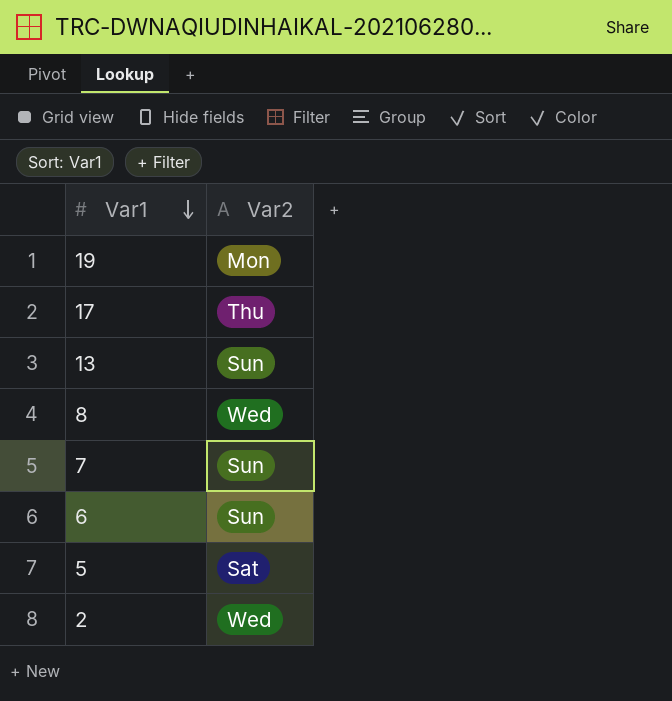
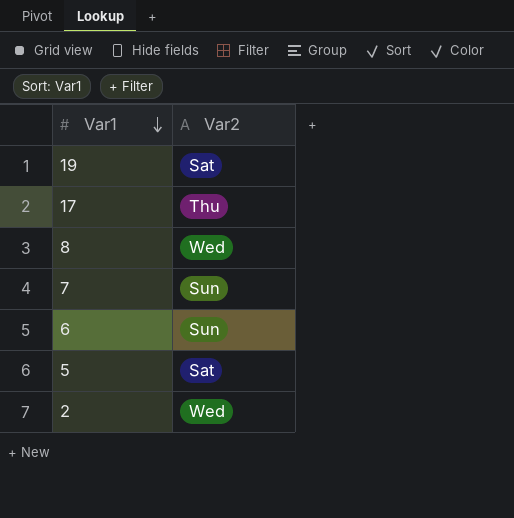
row 13: Sun -> none
19 | Var2: Mon -> Sat

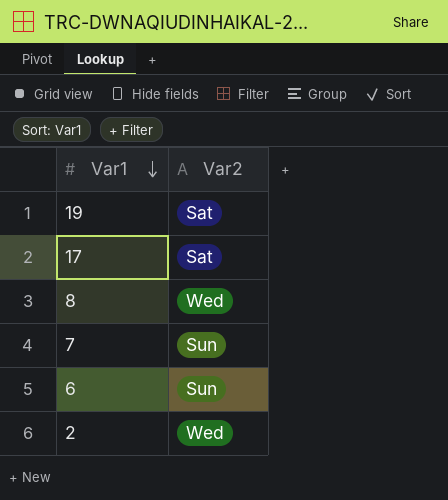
row 5: Sat -> none
17 | Var2: Thu -> Sat

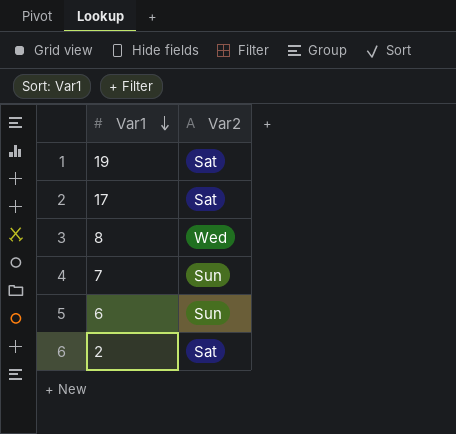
2 | Var2: Wed -> Sat

